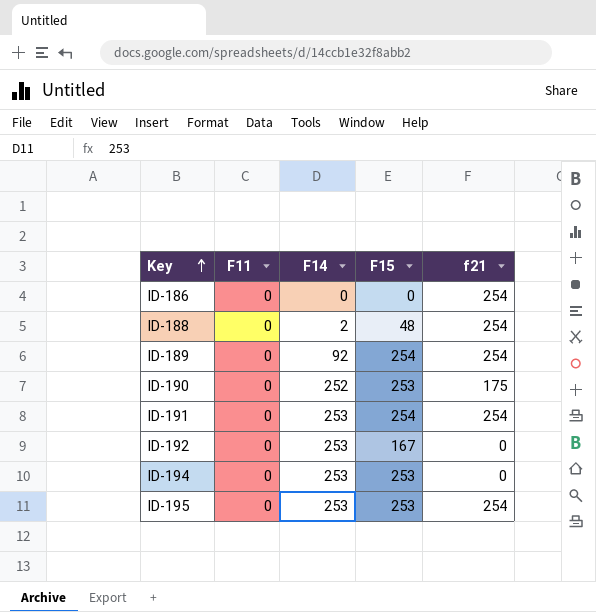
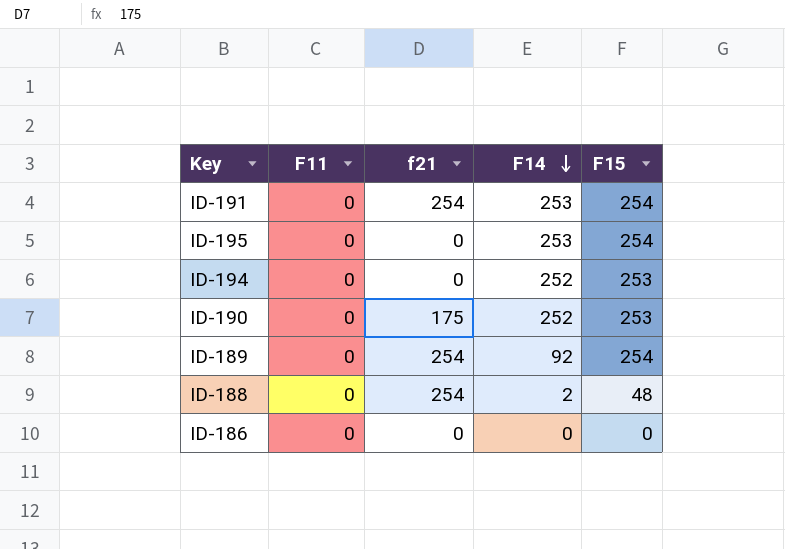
row order: Key ascending -> F14 descending
column f21 | position: 5 -> 3
row ID-192: 0 | 253 | 167 | 0 -> none
ID-195 | f21: 254 -> 0
ID-195 | F15: 253 -> 254
ID-194 | F14: 253 -> 252
ID-186 | f21: 254 -> 0

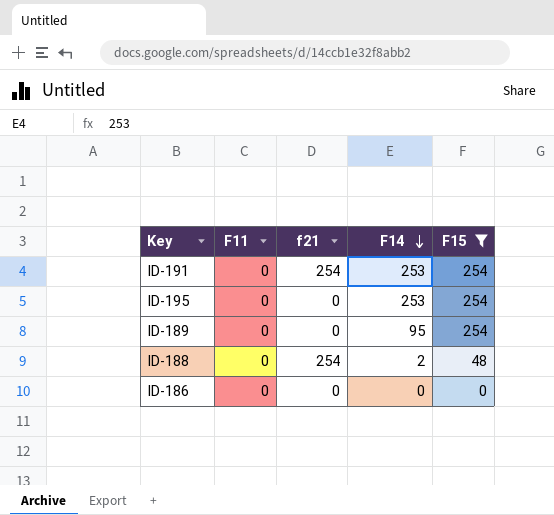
filter: none -> F15 != 253
ID-189 | f21: 254 -> 0
ID-189 | F14: 92 -> 95

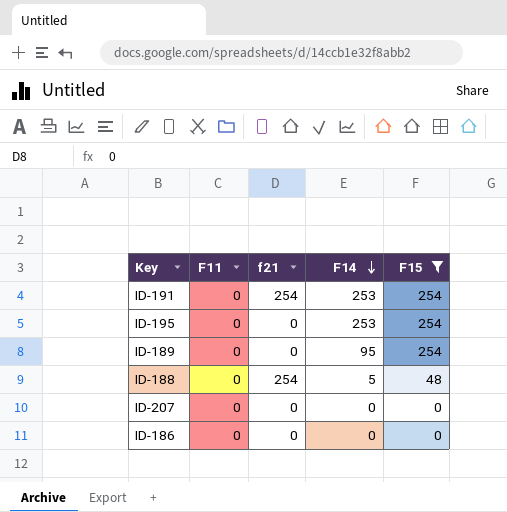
ID-188 | F14: 2 -> 5
row ID-207: none -> 0 | 0 | 0 | 0

